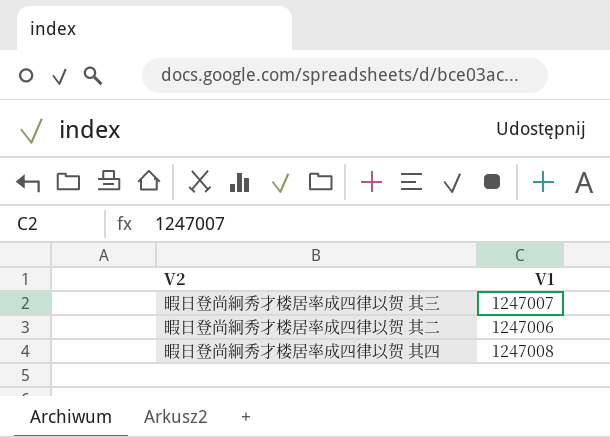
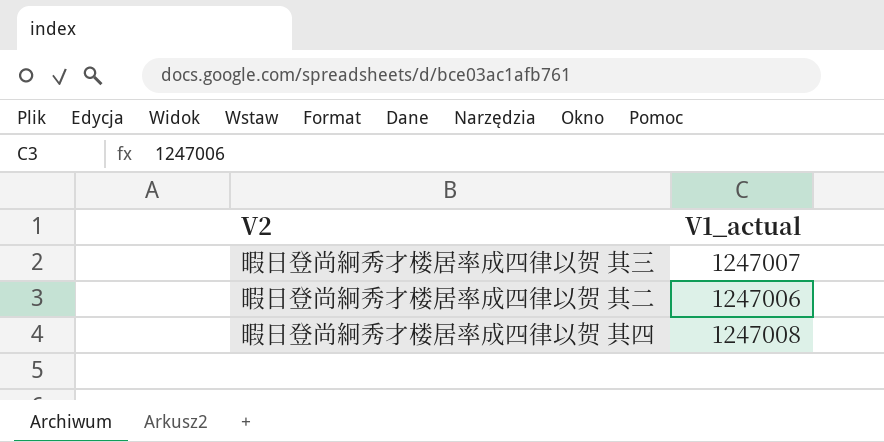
column name: V1 -> V1_actual

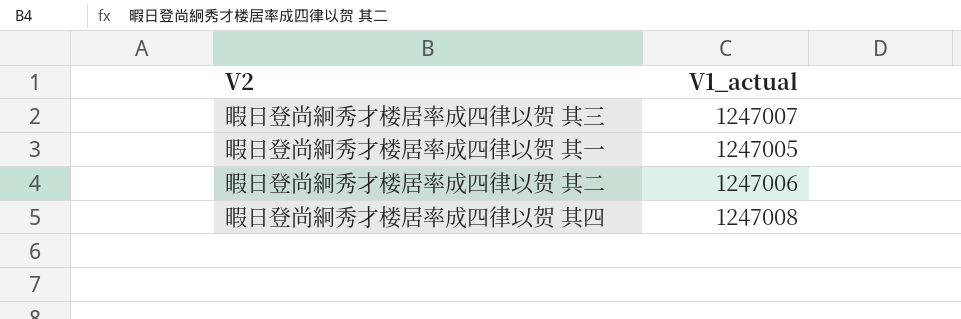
row 暇日登尚絅秀才楼居率成四律以贺 其一: none -> 1247005

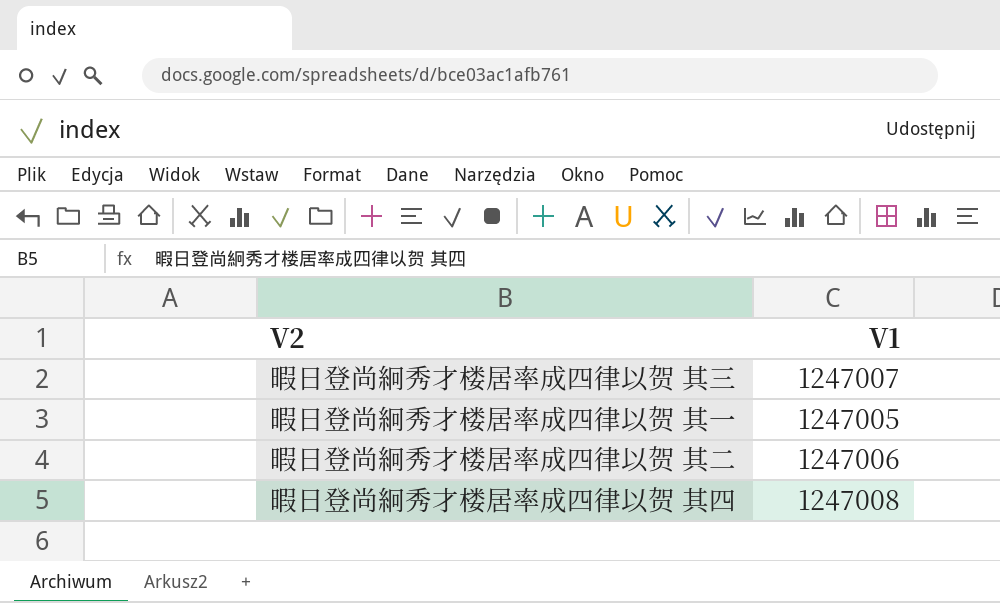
column name: V1_actual -> V1

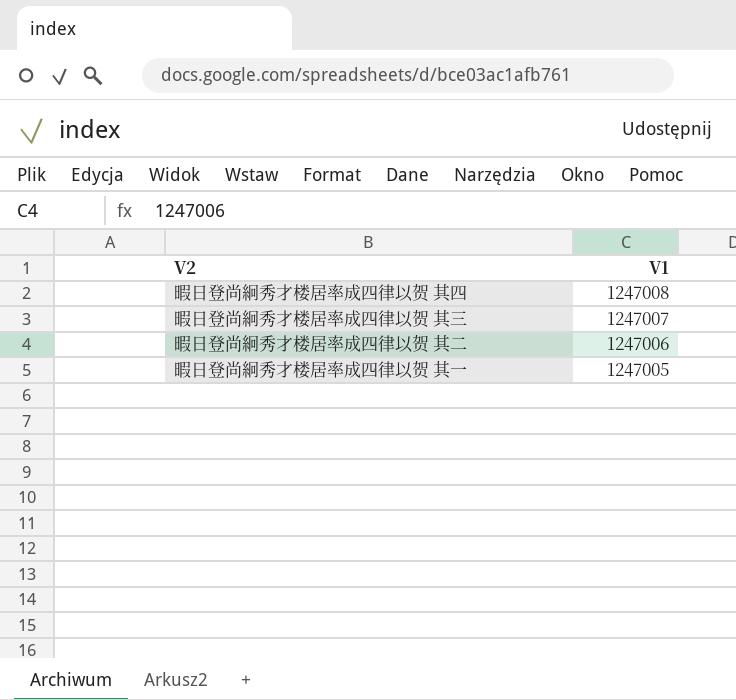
row order: none -> V1 descending

